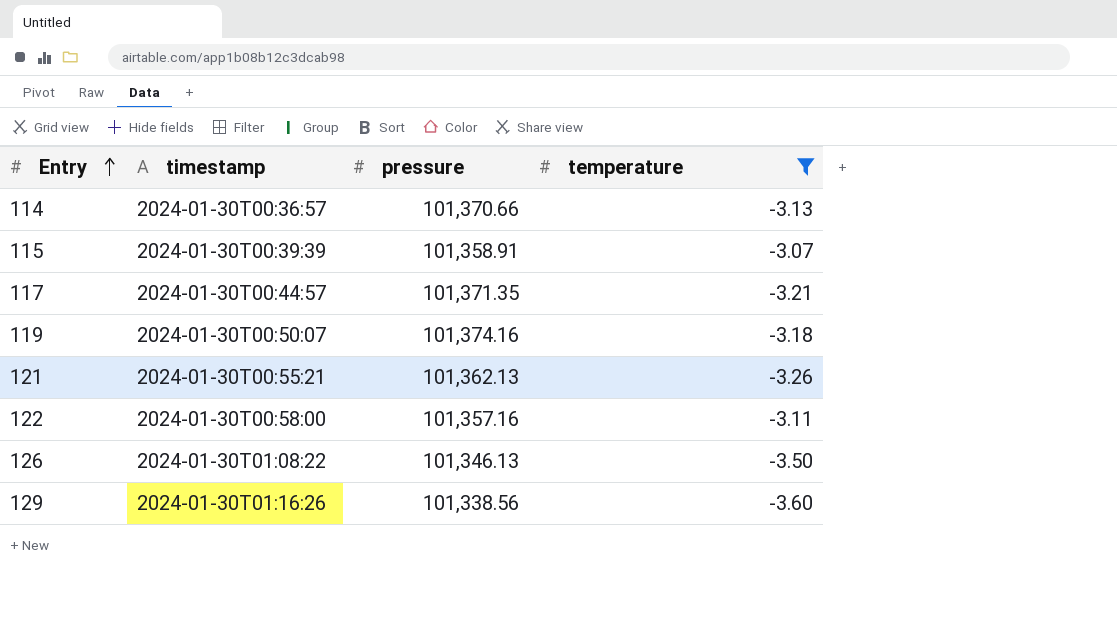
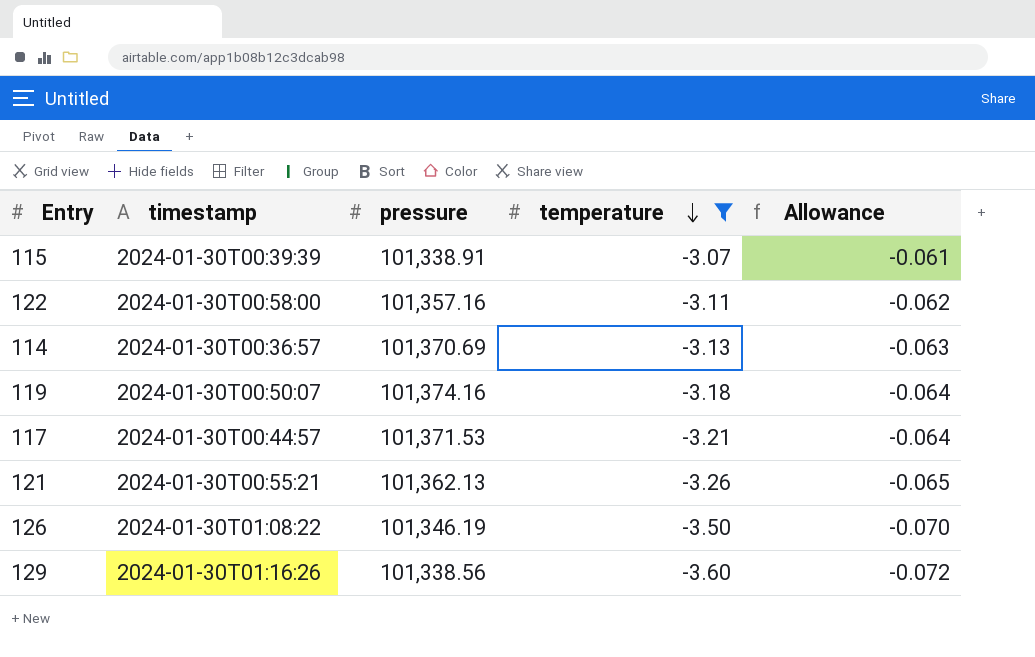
row order: Entry ascending -> temperature descending
column Allowance | formula: none -> [temperature] * 0.02
115 | pressure: 101,358.91 -> 101,338.91
114 | pressure: 101,370.66 -> 101,370.69
117 | pressure: 101,371.35 -> 101,371.53
126 | pressure: 101,346.13 -> 101,346.19

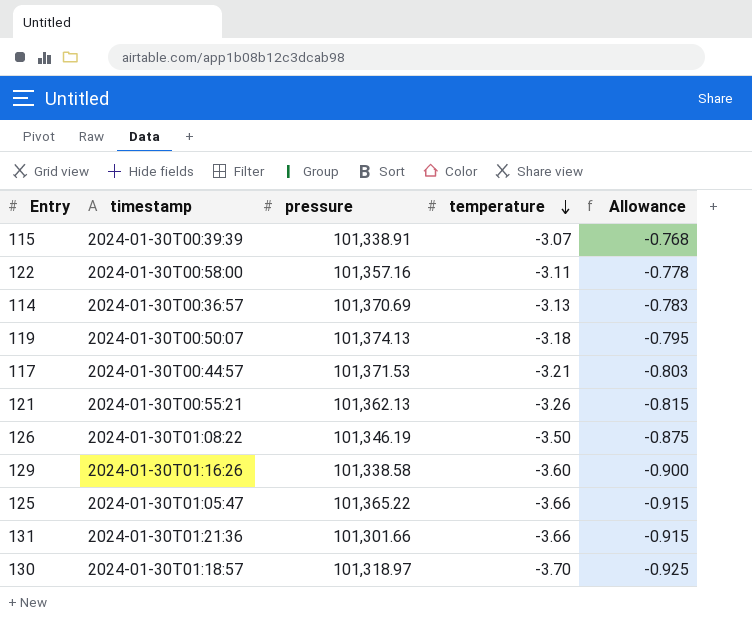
filter: temperature >= -3.60 -> none
column Allowance | formula: [temperature] * 0.02 -> [temperature] * 0.25
119 | pressure: 101,374.16 -> 101,374.13
129 | pressure: 101,338.56 -> 101,338.58

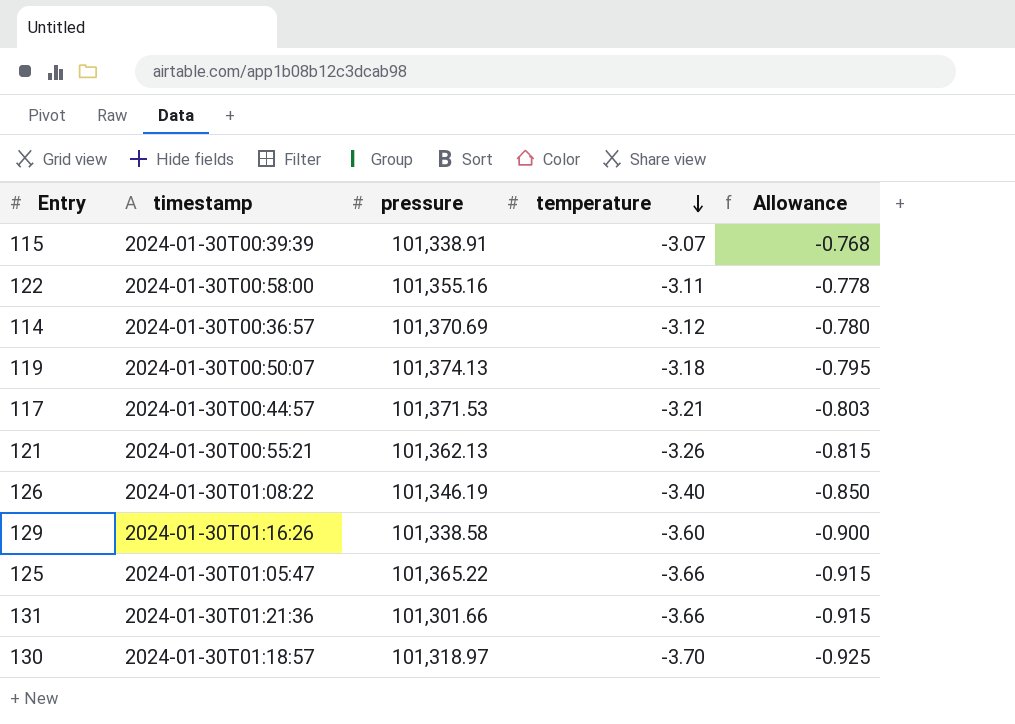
122 | pressure: 101,357.16 -> 101,355.16
114 | temperature: -3.13 -> -3.12
114 | Allowance: -0.783 -> -0.780
126 | temperature: -3.50 -> -3.40
126 | Allowance: -0.875 -> -0.850

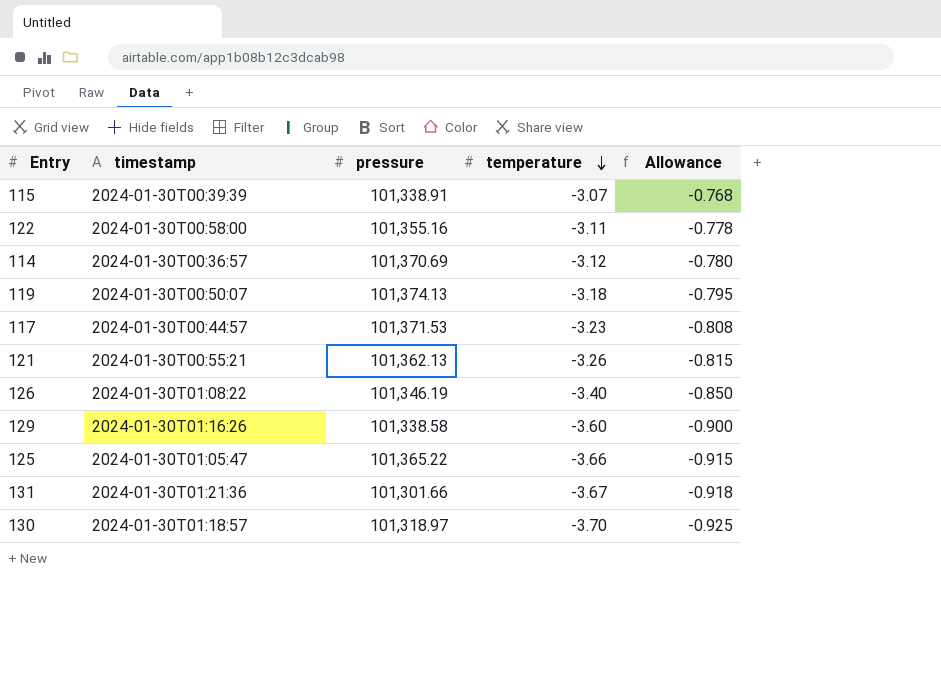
117 | temperature: -3.21 -> -3.23
117 | Allowance: -0.803 -> -0.808
131 | temperature: -3.66 -> -3.67
131 | Allowance: -0.915 -> -0.918

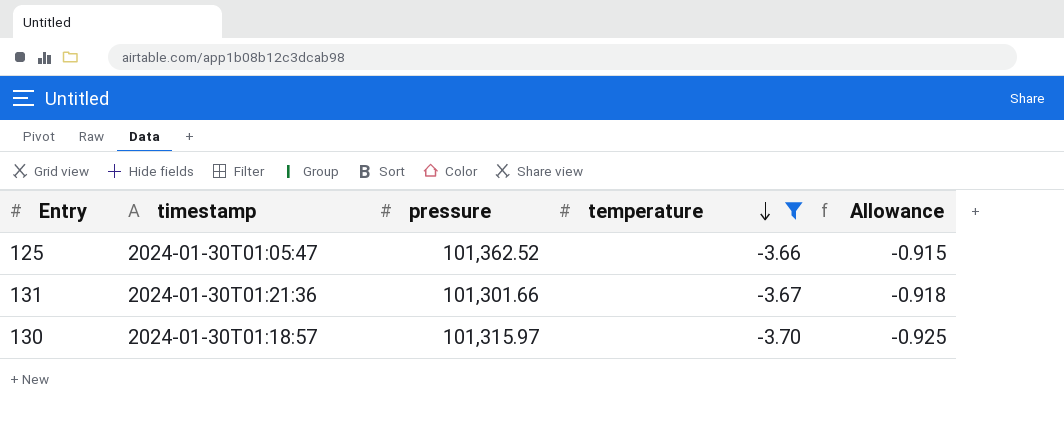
filter: none -> temperature <= -3.66
125 | pressure: 101,365.22 -> 101,362.52
130 | pressure: 101,318.97 -> 101,315.97

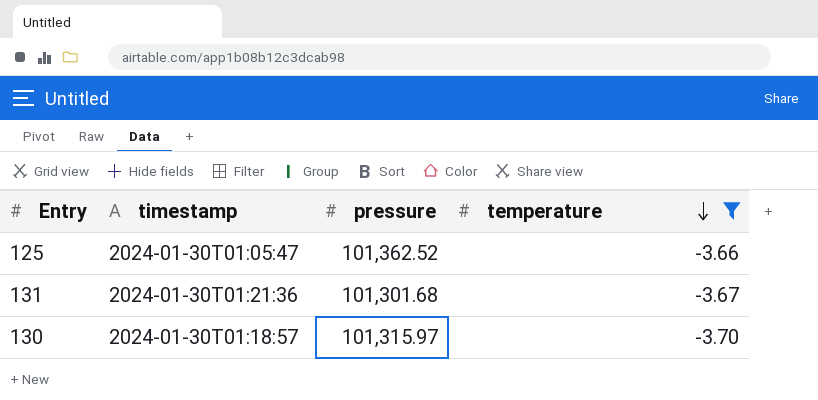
column Allowance | formula: [temperature] * 0.25 -> none
131 | pressure: 101,301.66 -> 101,301.68

